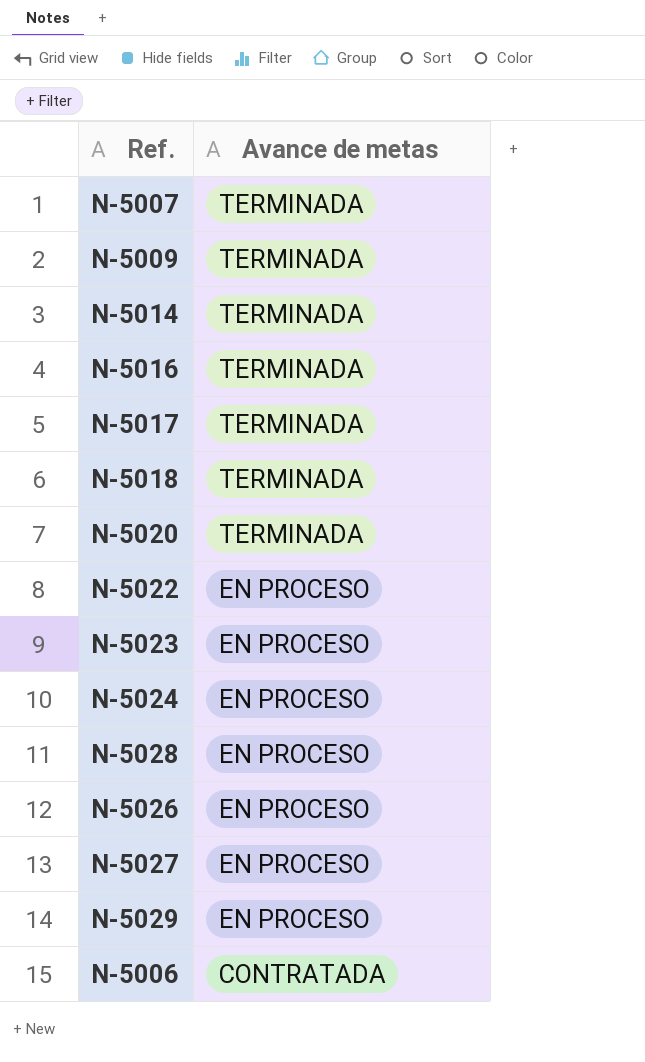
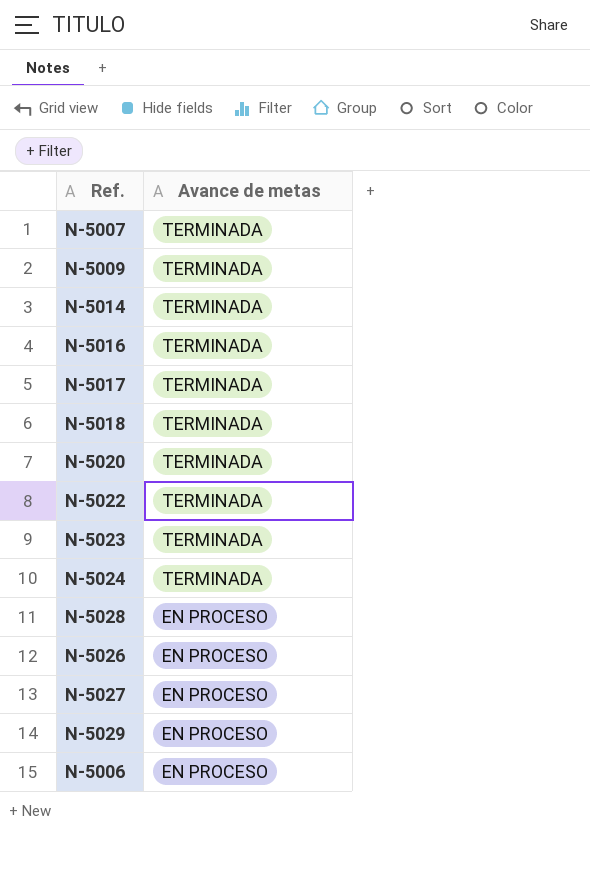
N-5022 | Avance de metas: EN PROCESO -> TERMINADA
N-5023 | Avance de metas: EN PROCESO -> TERMINADA
N-5024 | Avance de metas: EN PROCESO -> TERMINADA
N-5006 | Avance de metas: CONTRATADA -> EN PROCESO

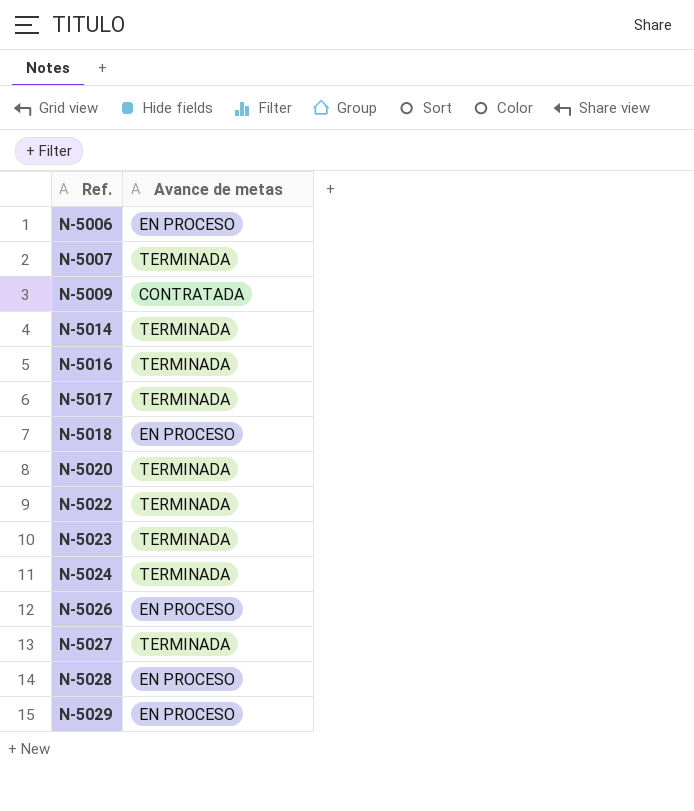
row order: Avance de metas descending -> Ref. ascending
N-5009 | Avance de metas: TERMINADA -> CONTRATADA
N-5018 | Avance de metas: TERMINADA -> EN PROCESO
N-5027 | Avance de metas: EN PROCESO -> TERMINADA

